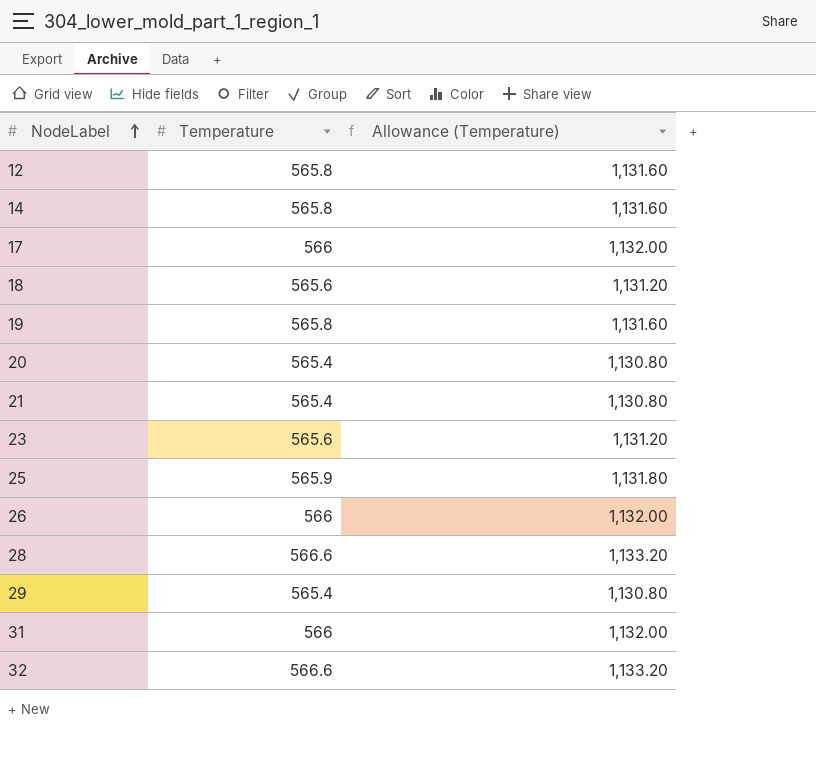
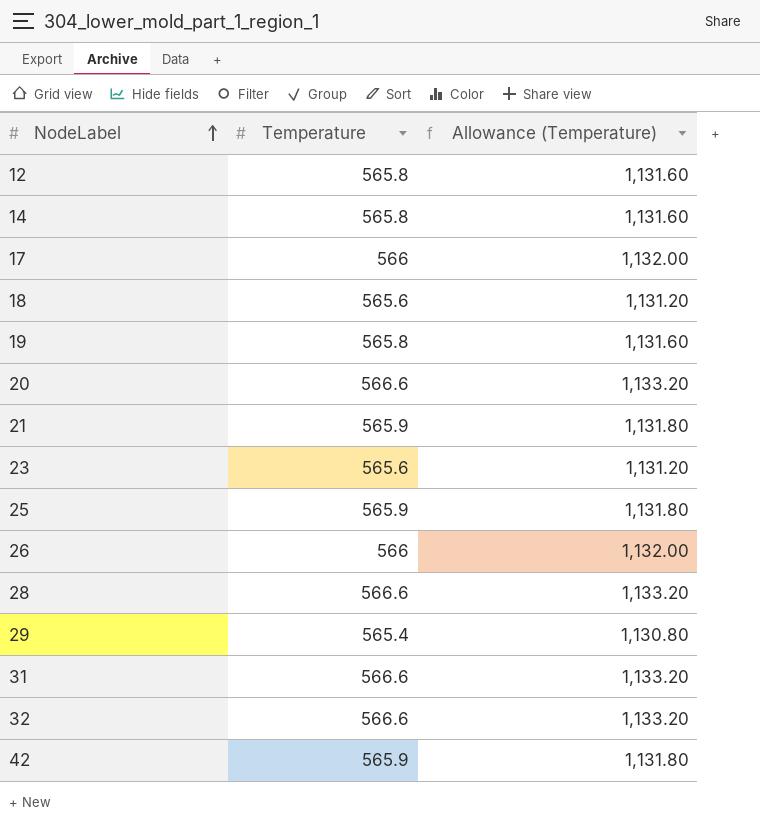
20 | Temperature: 565.4 -> 566.6
20 | Allowance (Temperature): 1,130.80 -> 1,133.20
21 | Temperature: 565.4 -> 565.9
21 | Allowance (Temperature): 1,130.80 -> 1,131.80
31 | Temperature: 566 -> 566.6
31 | Allowance (Temperature): 1,132.00 -> 1,133.20
row 42: none -> 565.9 | 1,131.80

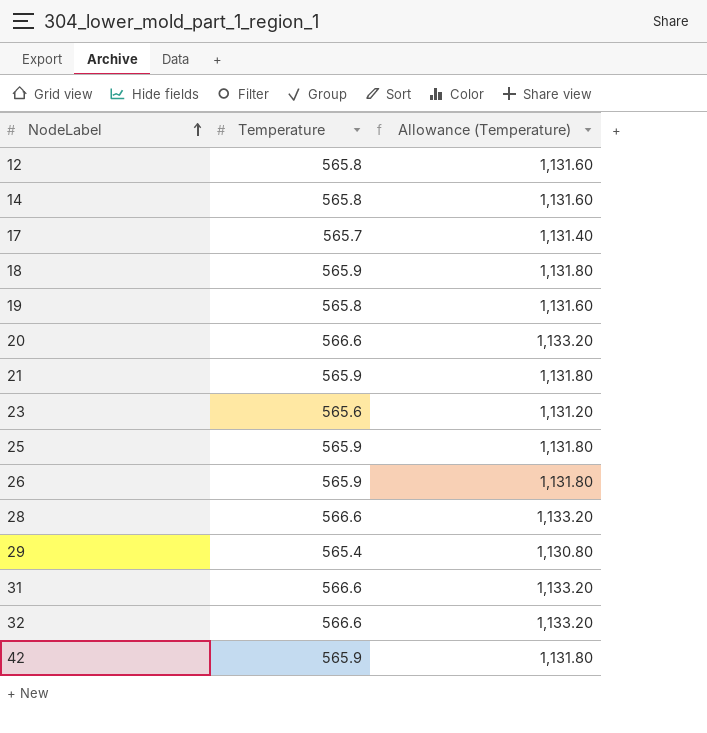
17 | Temperature: 566 -> 565.7
17 | Allowance (Temperature): 1,132.00 -> 1,131.40
18 | Temperature: 565.6 -> 565.9
18 | Allowance (Temperature): 1,131.20 -> 1,131.80
26 | Temperature: 566 -> 565.9
26 | Allowance (Temperature): 1,132.00 -> 1,131.80

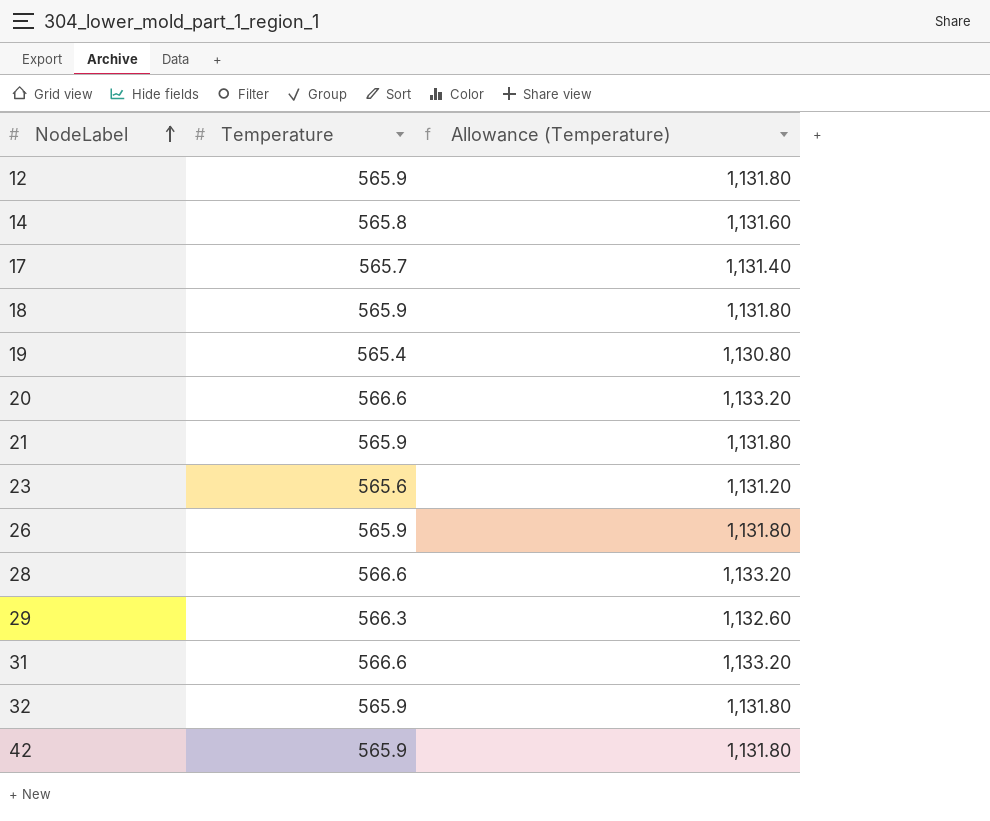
row 25: 565.9 | 1,131.80 -> none
12 | Temperature: 565.8 -> 565.9
12 | Allowance (Temperature): 1,131.60 -> 1,131.80
19 | Temperature: 565.8 -> 565.4
19 | Allowance (Temperature): 1,131.60 -> 1,130.80
29 | Temperature: 565.4 -> 566.3
29 | Allowance (Temperature): 1,130.80 -> 1,132.60
32 | Temperature: 566.6 -> 565.9
32 | Allowance (Temperature): 1,133.20 -> 1,131.80

